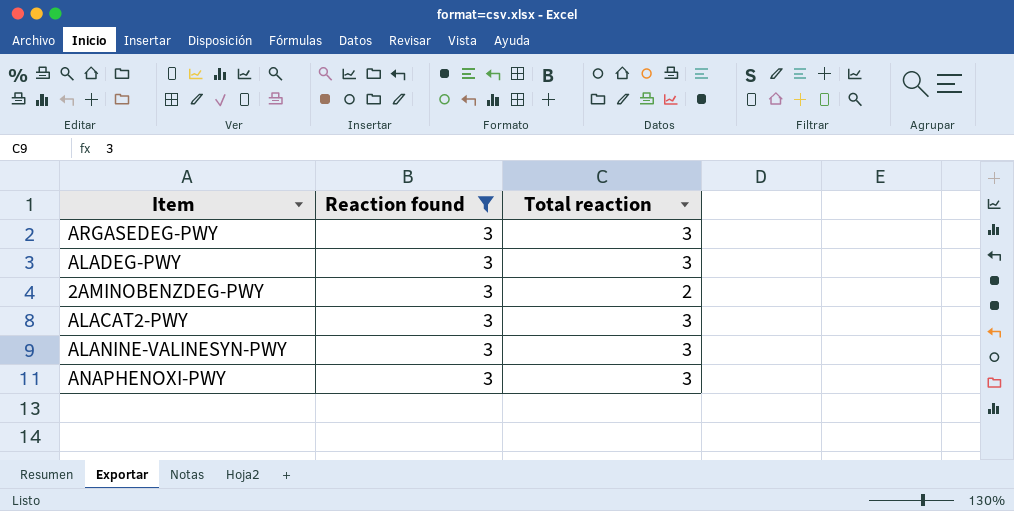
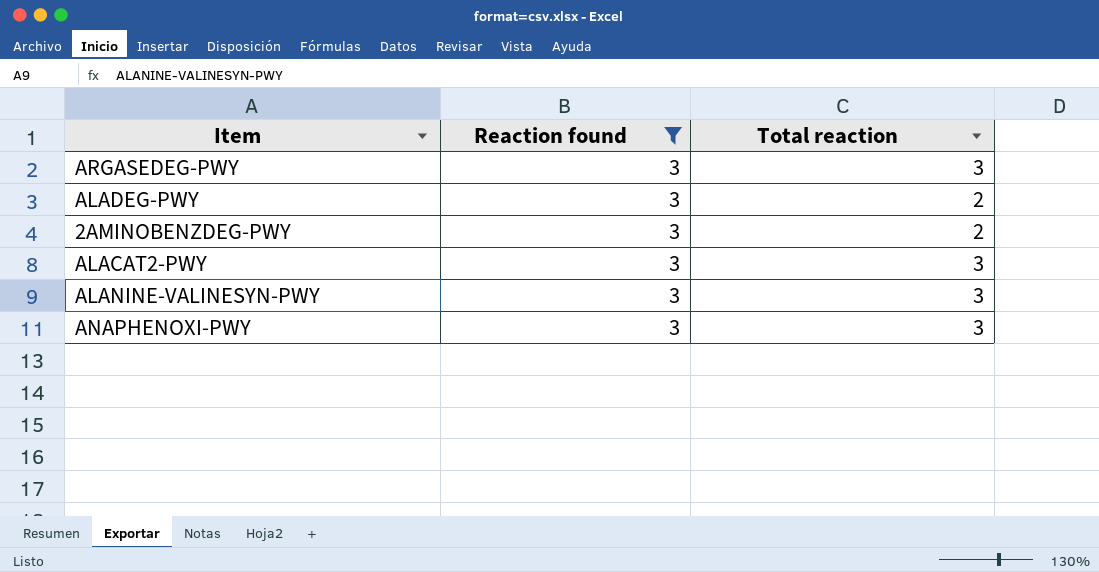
ALADEG-PWY | Total reaction: 3 -> 2

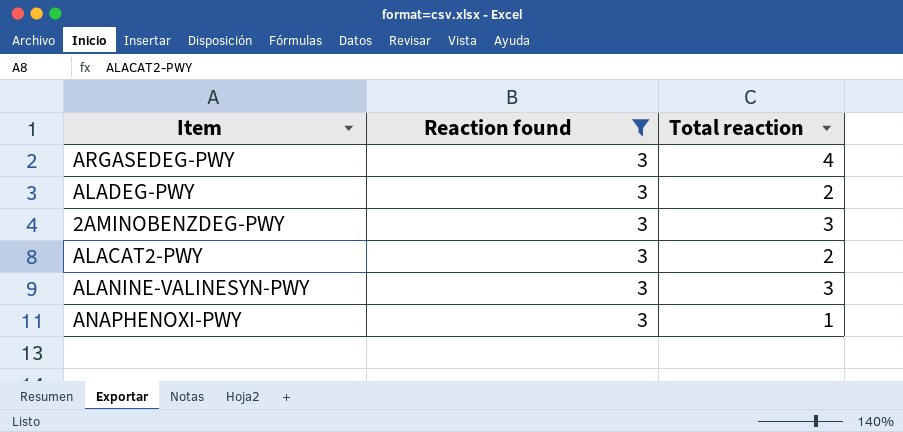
ARGASEDEG-PWY | Total reaction: 3 -> 4
2AMINOBENZDEG-PWY | Total reaction: 2 -> 3
ALACAT2-PWY | Total reaction: 3 -> 2
ANAPHENOXI-PWY | Total reaction: 3 -> 1

